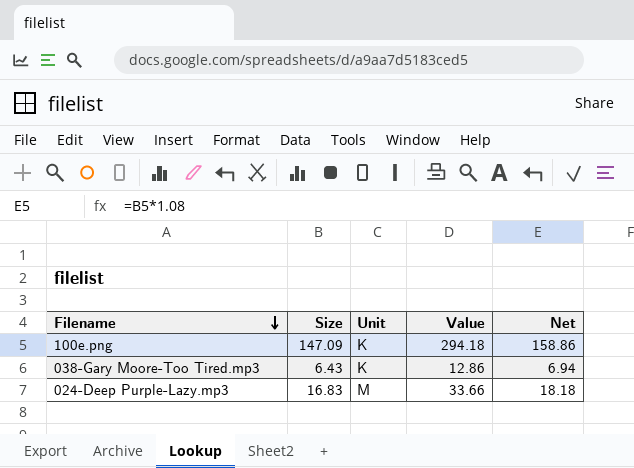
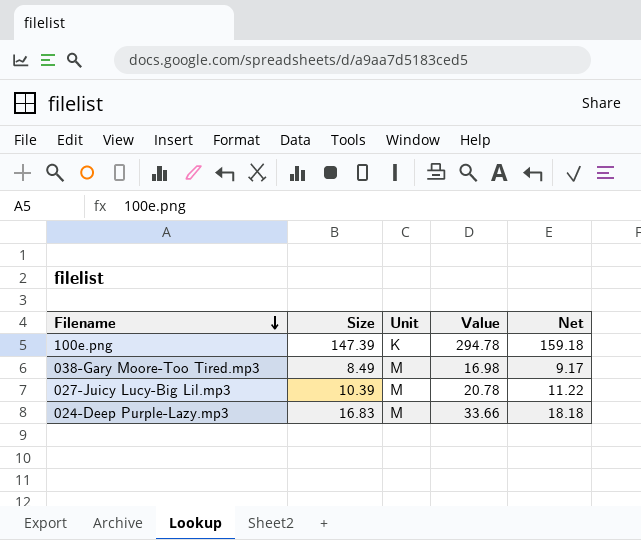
100e.png | Size: 147.09 -> 147.39
100e.png | Value: 294.18 -> 294.78
100e.png | Net: 158.86 -> 159.18
038-Gary Moore-Too Tired.mp3 | Size: 6.43 -> 8.49
038-Gary Moore-Too Tired.mp3 | Unit: K -> M
038-Gary Moore-Too Tired.mp3 | Value: 12.86 -> 16.98
038-Gary Moore-Too Tired.mp3 | Net: 6.94 -> 9.17
row 027-Juicy Lucy-Big Lil.mp3: none -> 10.39 | M | 20.78 | 11.22

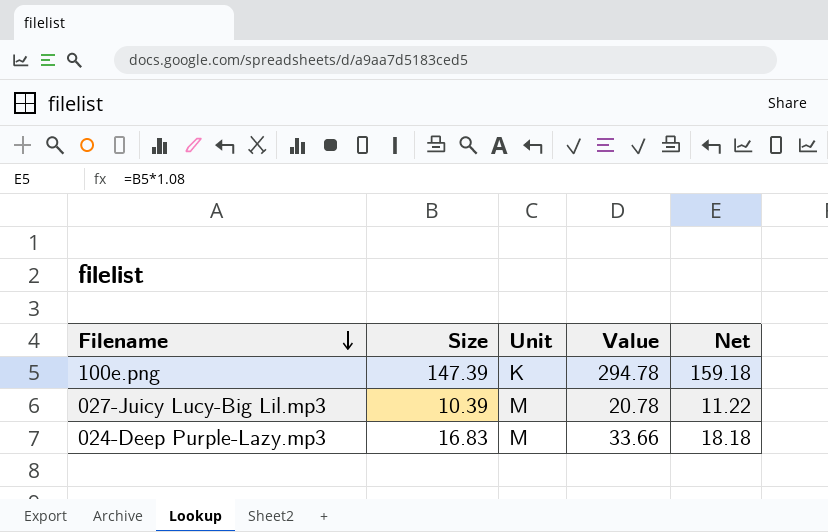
row 038-Gary Moore-Too Tired.mp3: 8.49 | M | 16.98 | 9.17 -> none

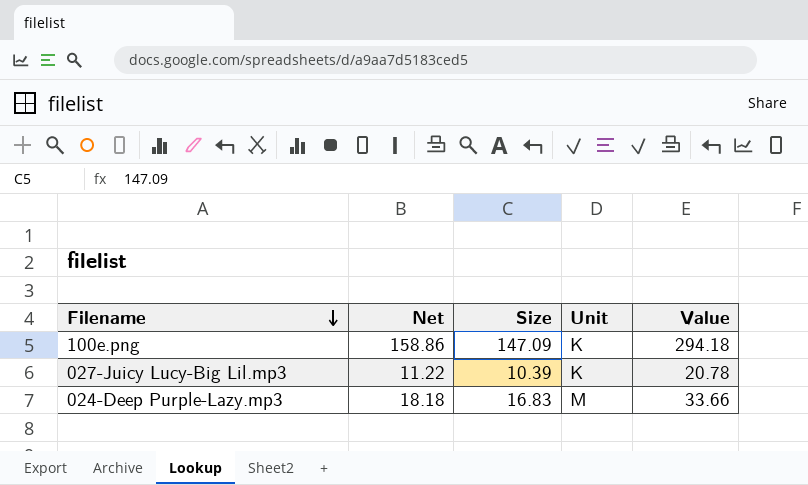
column Net | position: 5 -> 2
100e.png | Net: 159.18 -> 158.86
100e.png | Size: 147.39 -> 147.09
100e.png | Value: 294.78 -> 294.18
027-Juicy Lucy-Big Lil.mp3 | Unit: M -> K

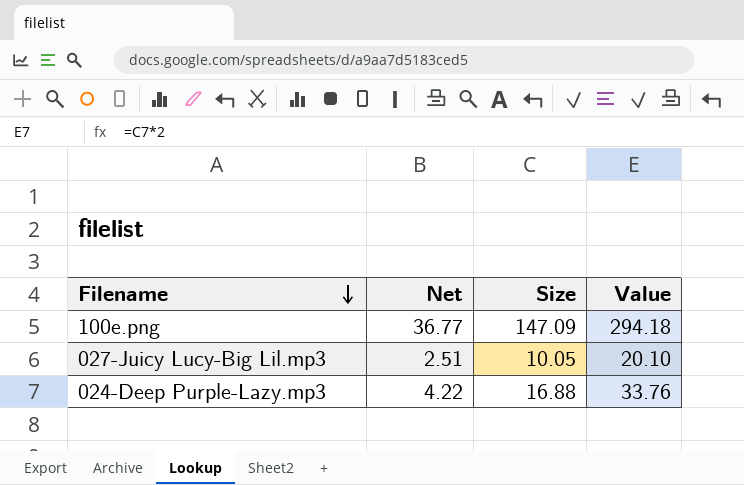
column Unit | position: 4 -> none
column Net | formula: [Size] * 1.08 -> [Size] * 0.25
027-Juicy Lucy-Big Lil.mp3 | Size: 10.39 -> 10.05
027-Juicy Lucy-Big Lil.mp3 | Value: 20.78 -> 20.10
024-Deep Purple-Lazy.mp3 | Size: 16.83 -> 16.88
024-Deep Purple-Lazy.mp3 | Value: 33.66 -> 33.76

